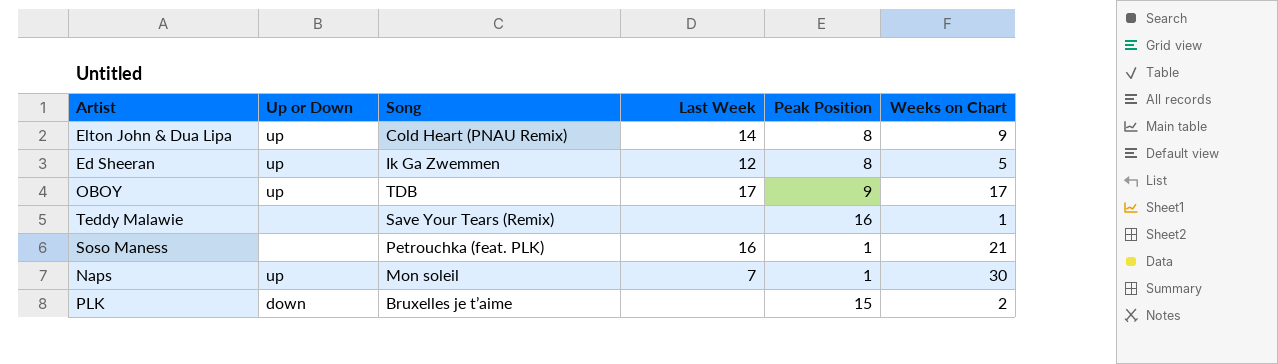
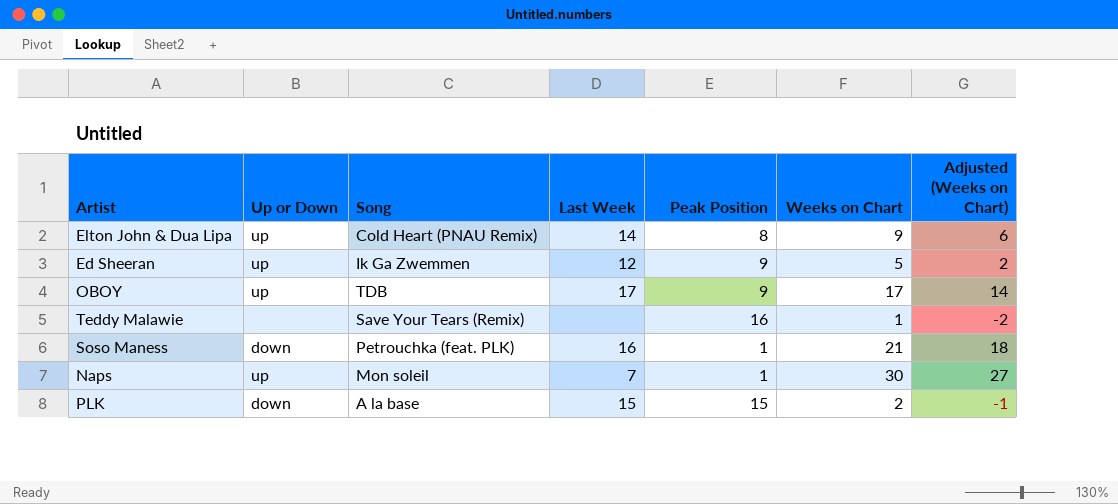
column Adjusted (Weeks on Chart) | formula: none -> [Weeks on Chart] - 3
Ed Sheeran | Peak Position: 8 -> 9
Soso Maness | Up or Down: none -> down
PLK | Song: Bruxelles je t’aime -> A la base
PLK | Last Week: none -> 15

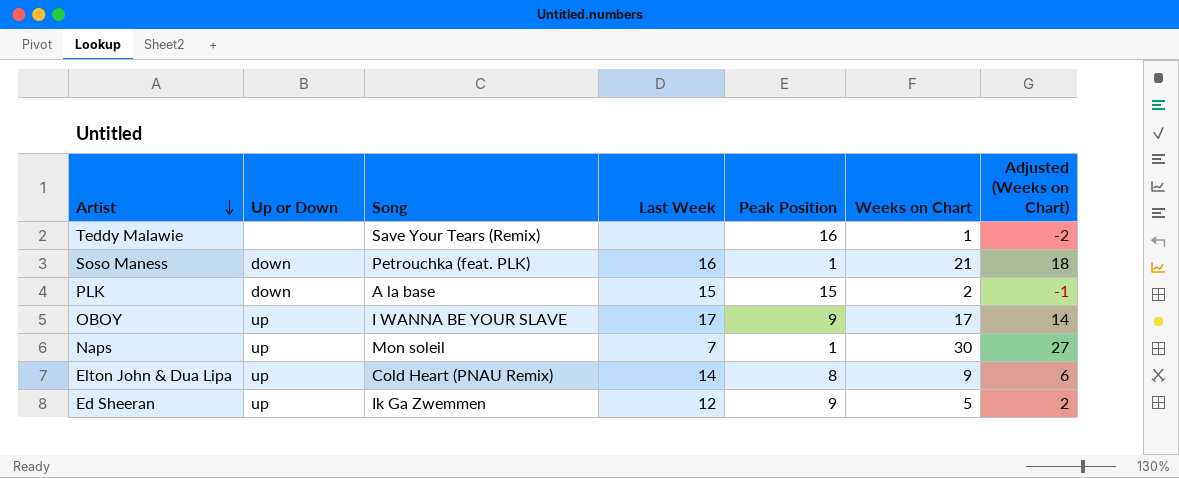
row order: none -> Artist descending
OBOY | Song: TDB -> I WANNA BE YOUR SLAVE

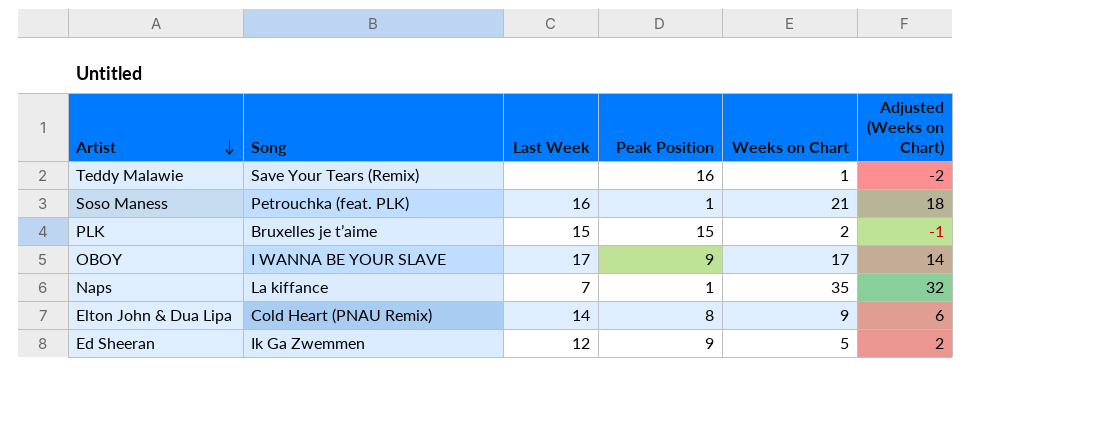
column Up or Down | position: 2 -> none
PLK | Song: A la base -> Bruxelles je t’aime
Naps | Song: Mon soleil -> La kiffance
Naps | Weeks on Chart: 30 -> 35
Naps | Adjusted (Weeks on Chart): 27 -> 32

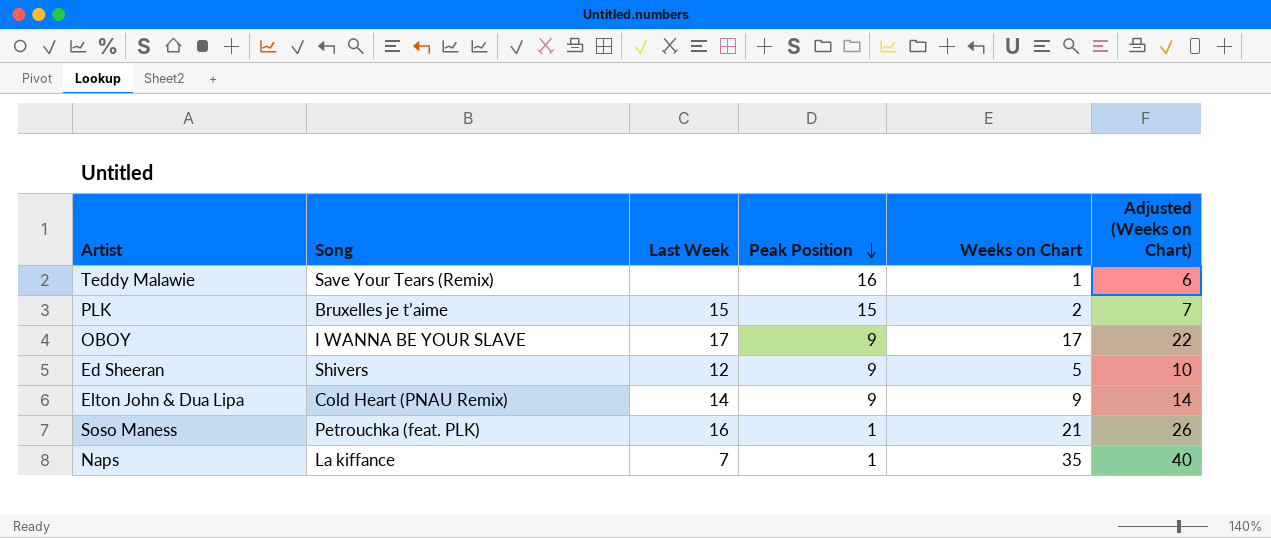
row order: Artist descending -> Peak Position descending
column Adjusted (Weeks on Chart) | formula: [Weeks on Chart] - 3 -> [Weeks on Chart] + 5
Ed Sheeran | Song: Ik Ga Zwemmen -> Shivers
Elton John & Dua Lipa | Peak Position: 8 -> 9

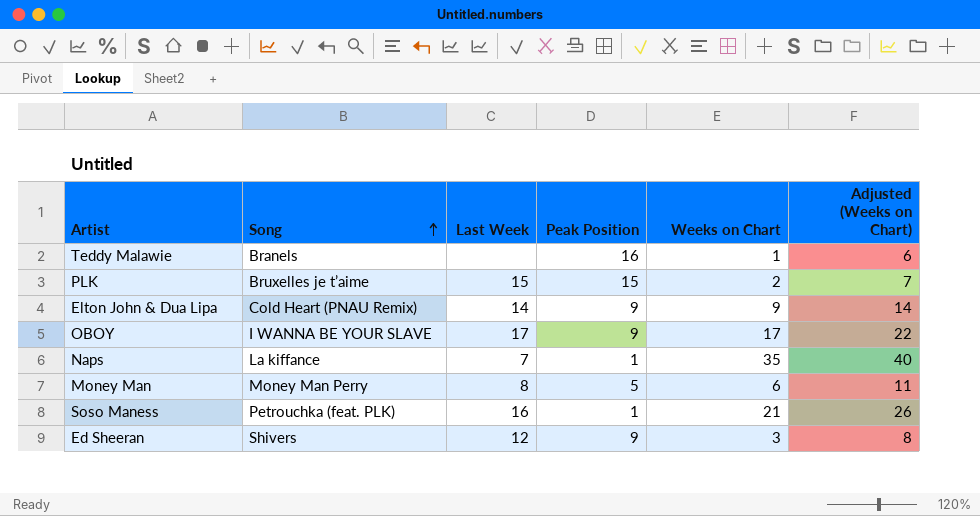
row order: Peak Position descending -> Song ascending
Teddy Malawie | Song: Save Your Tears (Remix) -> Branels
row Money Man: none -> Money Man Perry | 8 | 5 | 6 | 11
Ed Sheeran | Weeks on Chart: 5 -> 3
Ed Sheeran | Adjusted (Weeks on Chart): 10 -> 8

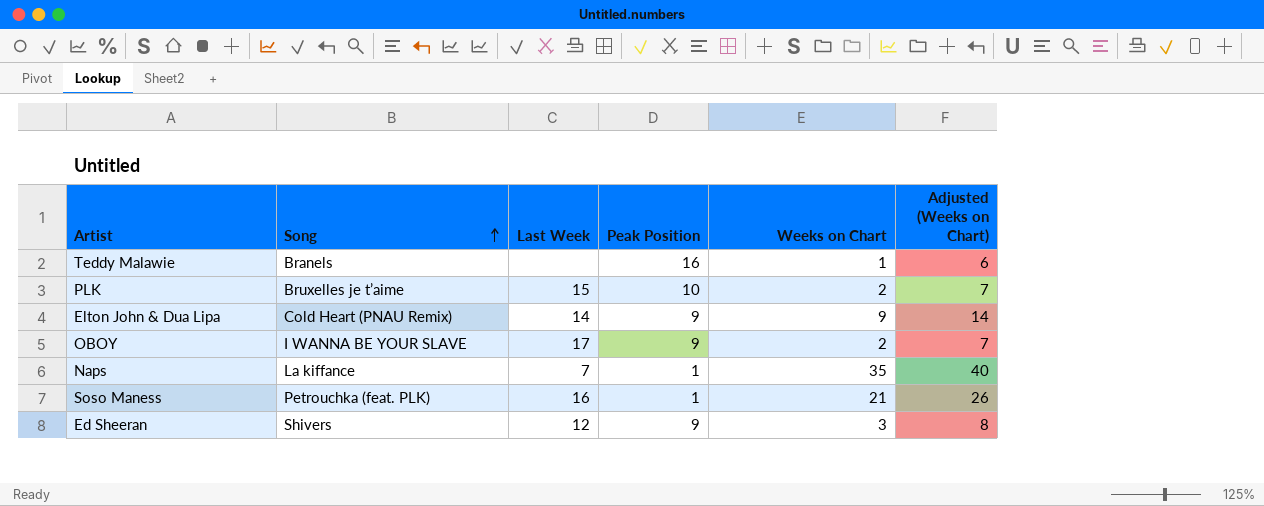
row Money Man: Money Man Perry | 8 | 5 | 6 | 11 -> none
PLK | Peak Position: 15 -> 10
OBOY | Weeks on Chart: 17 -> 2
OBOY | Adjusted (Weeks on Chart): 22 -> 7

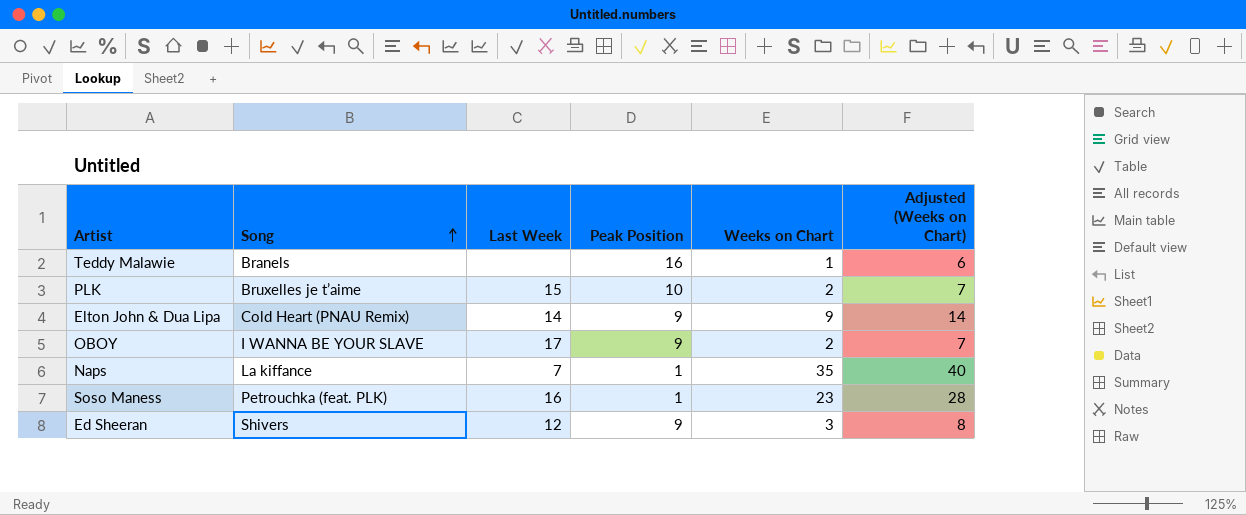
Soso Maness | Weeks on Chart: 21 -> 23
Soso Maness | Adjusted (Weeks on Chart): 26 -> 28

